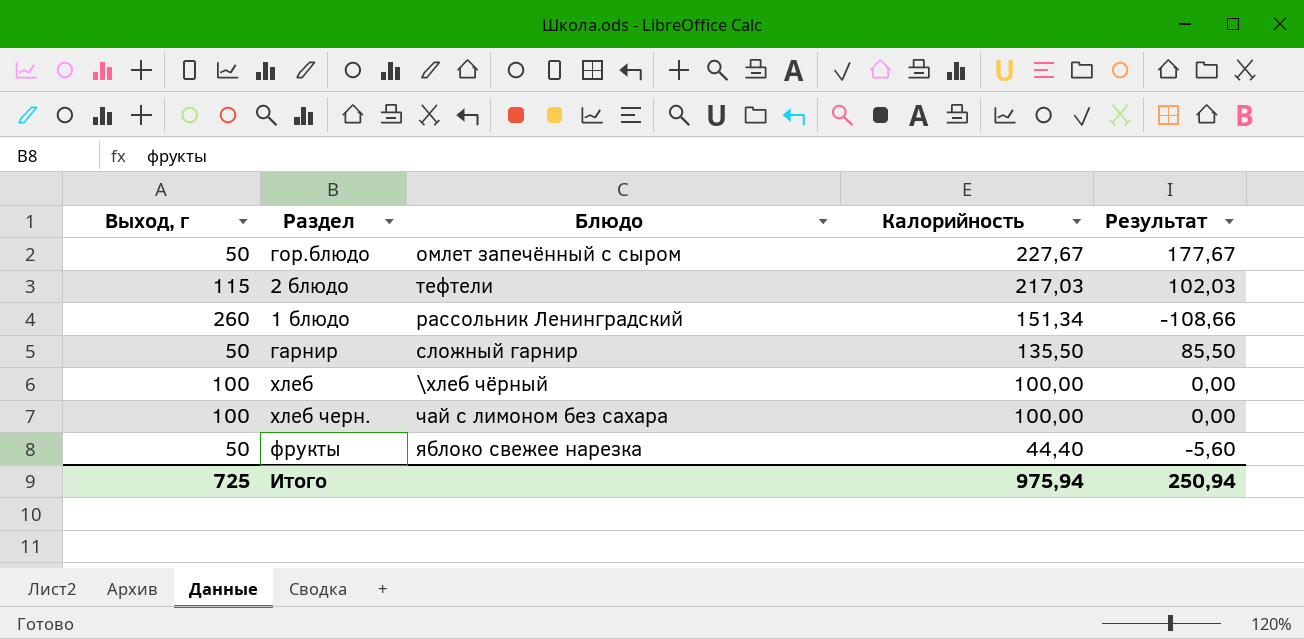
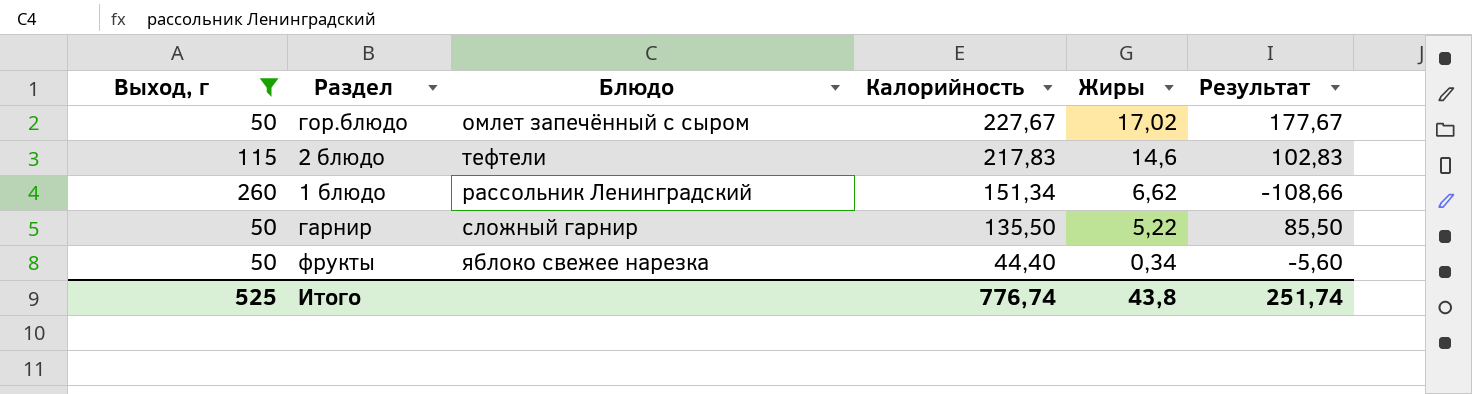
filter: none -> Выход, г != 100
column Жиры | position: none -> 5
2 блюдо | Калорийность: 217,03 -> 217,83
2 блюдо | Результат: 102,03 -> 102,83
Итого | Выход, г: 725 -> 525
Итого | Калорийность: 975,94 -> 776,74
Итого | Результат: 250,94 -> 251,74

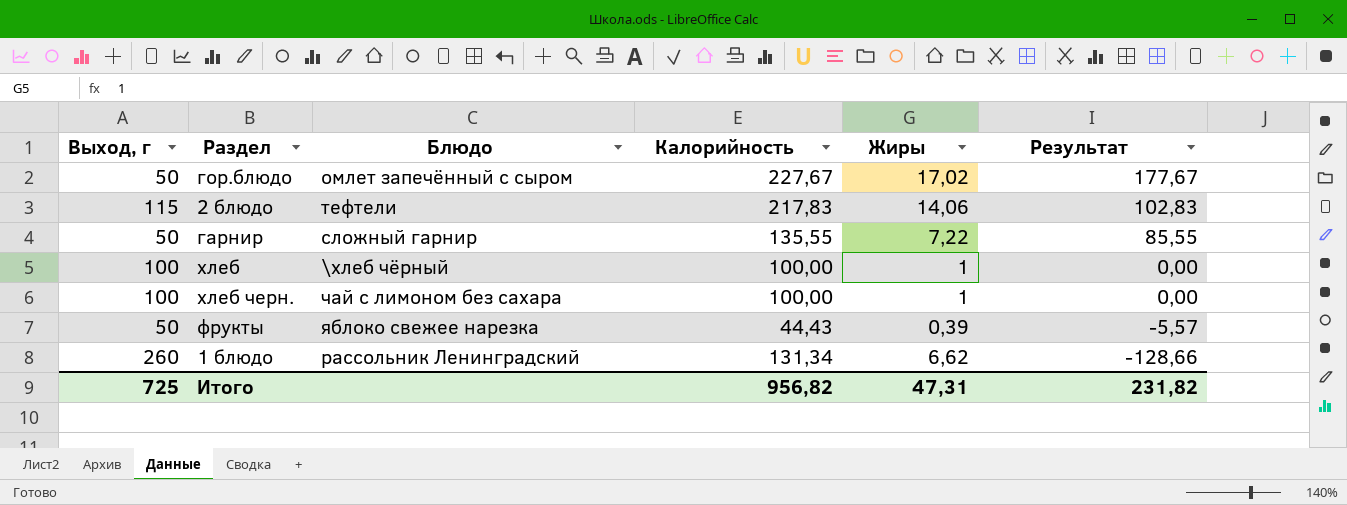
filter: Выход, г != 100 -> none
row order: Калорийность descending -> Результат descending
2 блюдо | Жиры: 14,6 -> 14,06
гарнир | Калорийность: 135,50 -> 135,55
гарнир | Жиры: 5,22 -> 7,22
гарнир | Результат: 85,50 -> 85,55
фрукты | Калорийность: 44,40 -> 44,43
фрукты | Жиры: 0,34 -> 0,39
фрукты | Результат: -5,60 -> -5,57
1 блюдо | Калорийность: 151,34 -> 131,34
1 блюдо | Результат: -108,66 -> -128,66
Итого | Выход, г: 525 -> 725
Итого | Калорийность: 776,74 -> 956,82
Итого | Жиры: 43,8 -> 47,31
Итого | Результат: 251,74 -> 231,82

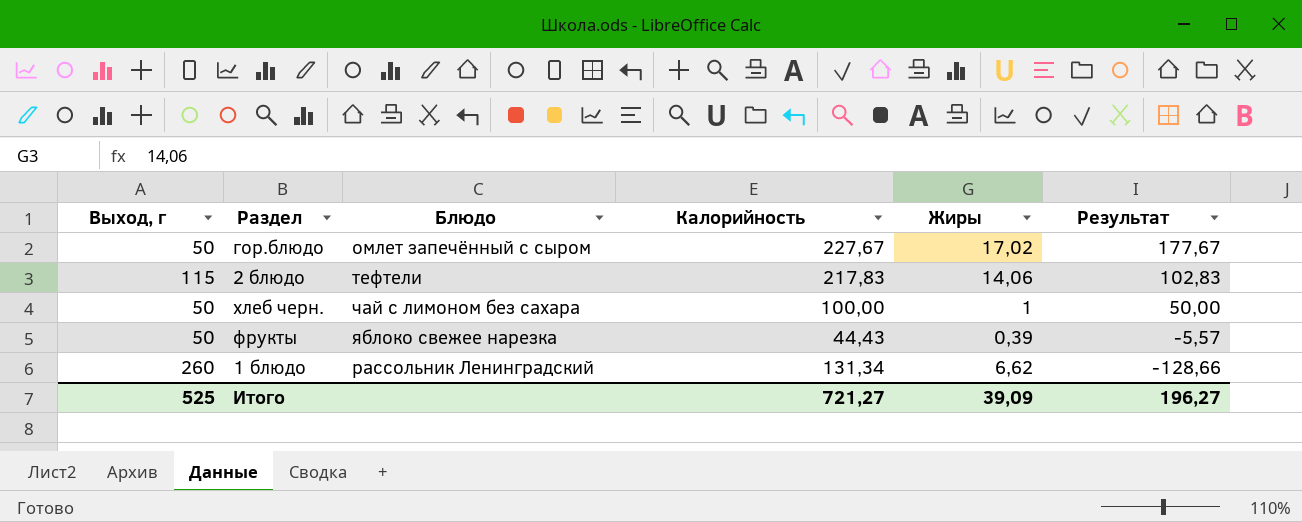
row гарнир: 50 | сложный гарнир | 135,55 | 7,22 | 85,55 -> none
row хлеб: 100 | \хлеб чёрный | 100,00 | 1 | 0,00 -> none
хлеб черн. | Выход, г: 100 -> 50
хлеб черн. | Результат: 0,00 -> 50,00
Итого | Выход, г: 725 -> 525
Итого | Калорийность: 956,82 -> 721,27
Итого | Жиры: 47,31 -> 39,09
Итого | Результат: 231,82 -> 196,27

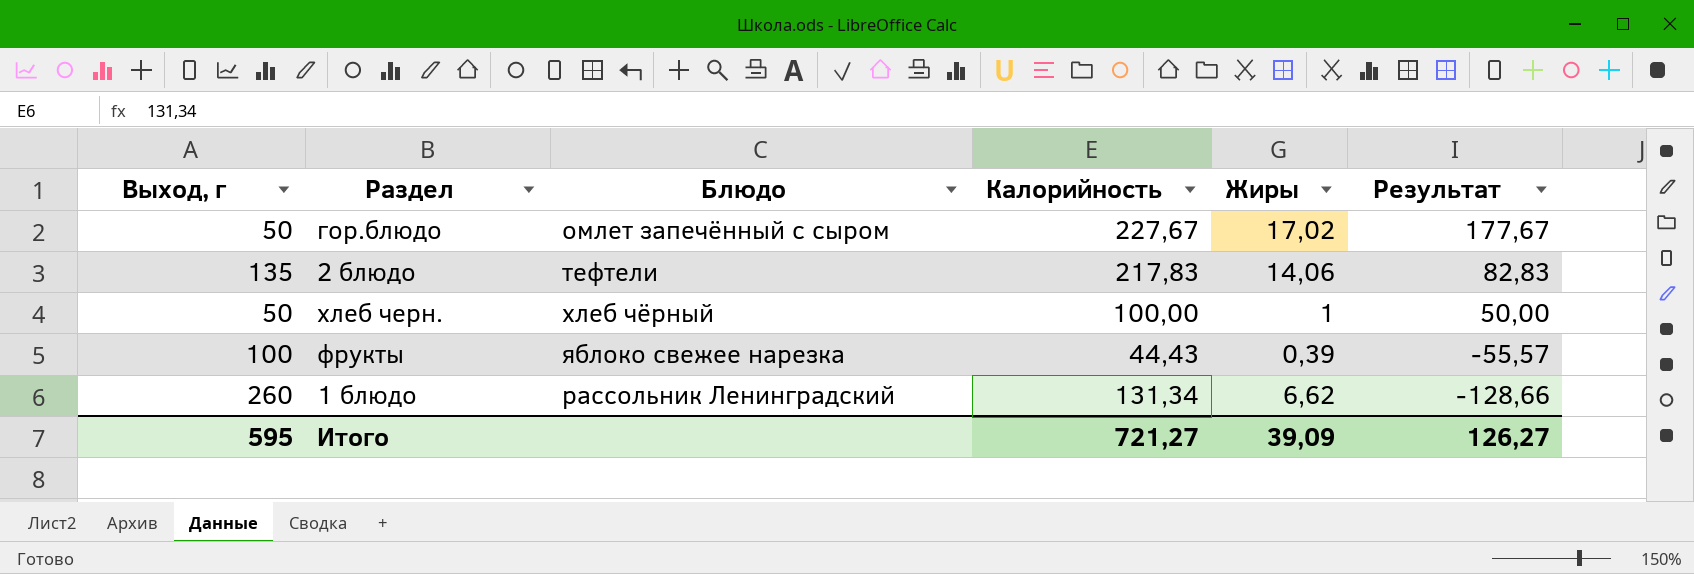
2 блюдо | Выход, г: 115 -> 135
2 блюдо | Результат: 102,83 -> 82,83
хлеб черн. | Блюдо: чай с лимоном без сахара -> хлеб чёрный
фрукты | Выход, г: 50 -> 100
фрукты | Результат: -5,57 -> -55,57
Итого | Выход, г: 525 -> 595
Итого | Результат: 196,27 -> 126,27

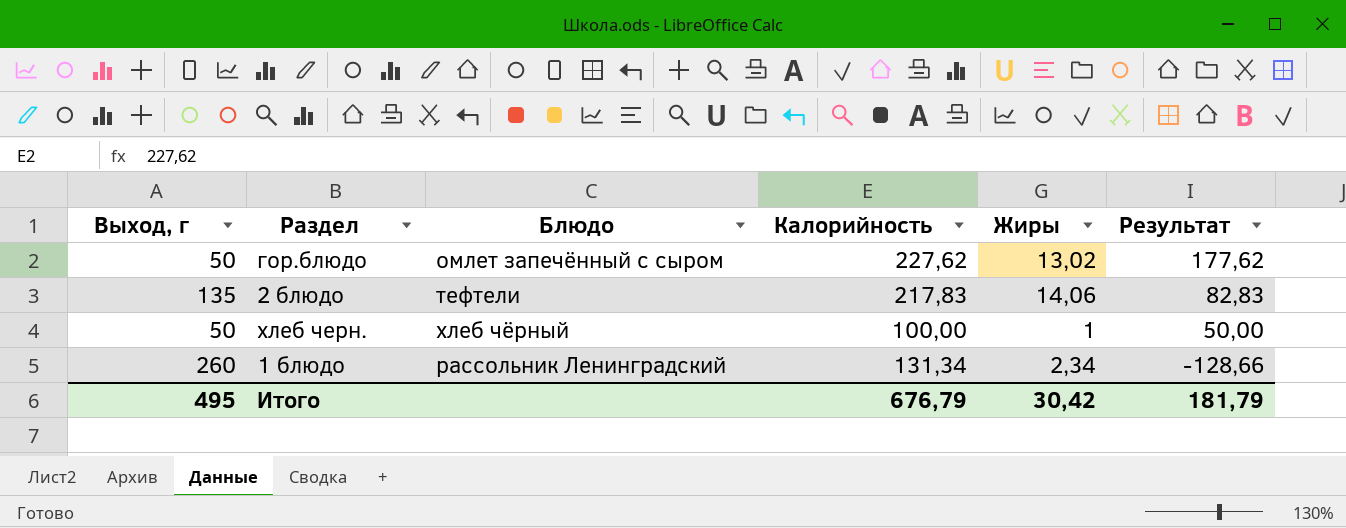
row фрукты: 100 | яблоко свежее нарезка | 44,43 | 0,39 | -55,57 -> none
гор.блюдо | Калорийность: 227,67 -> 227,62
гор.блюдо | Жиры: 17,02 -> 13,02
гор.блюдо | Результат: 177,67 -> 177,62
1 блюдо | Жиры: 6,62 -> 2,34
Итого | Выход, г: 595 -> 495
Итого | Калорийность: 721,27 -> 676,79
Итого | Жиры: 39,09 -> 30,42
Итого | Результат: 126,27 -> 181,79

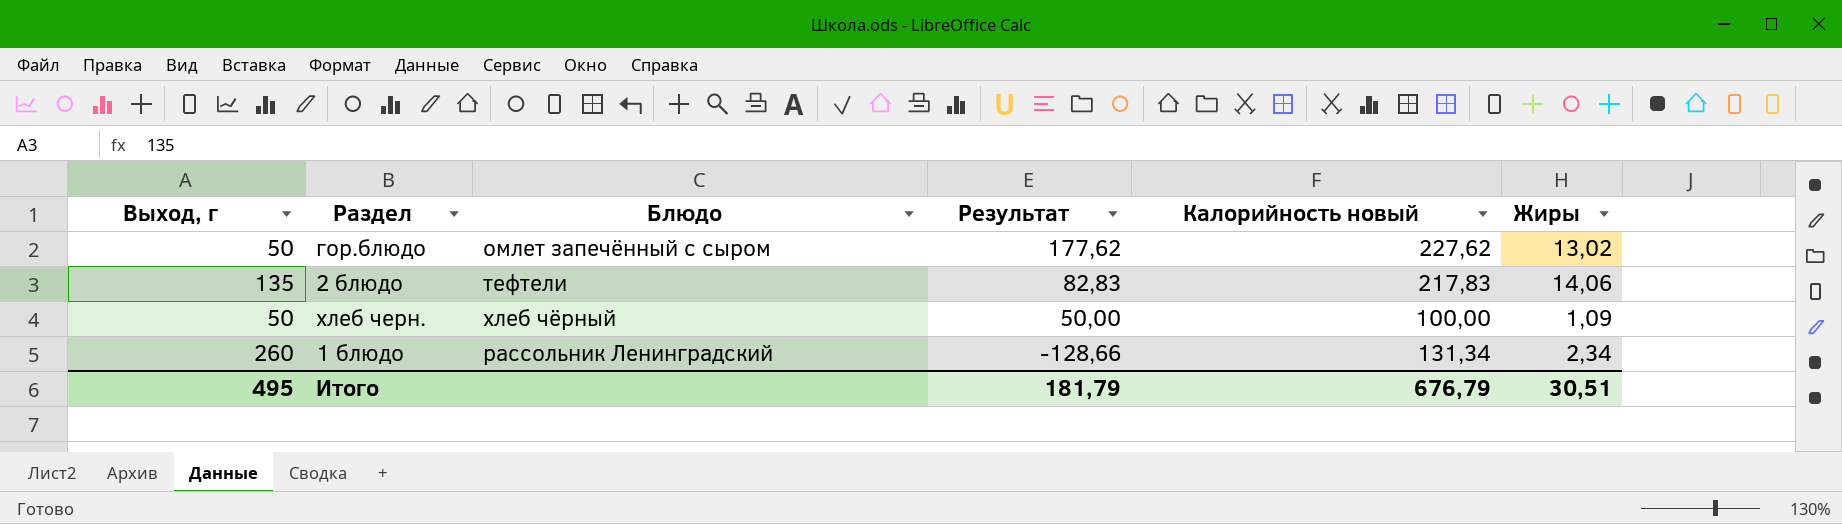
column Результат | position: 6 -> 4
column name: Калорийность -> Калорийность новый
хлеб черн. | Жиры: 1 -> 1,09
Итого | Жиры: 30,42 -> 30,51

